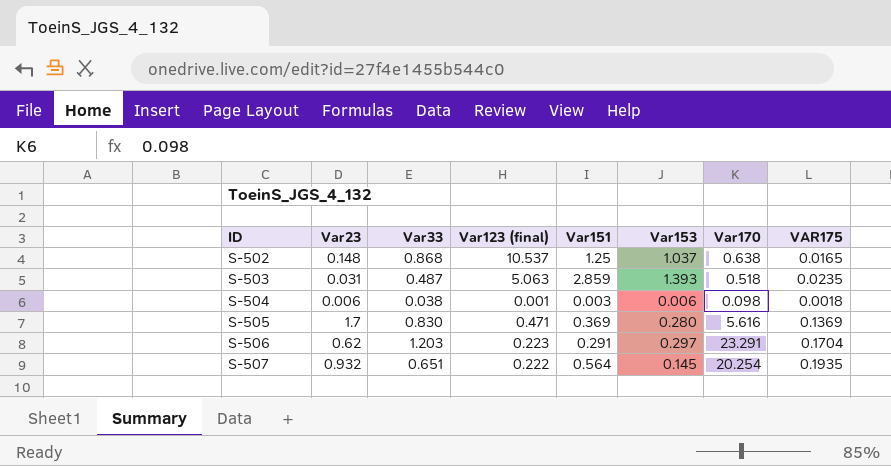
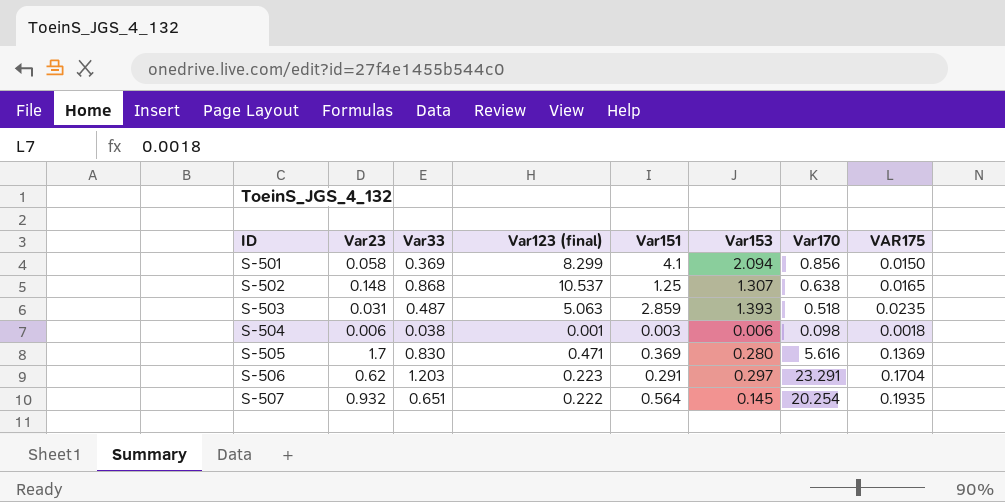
row S-501: none -> 0.058 | 0.369 | 8.299 | 4.1 | 2.094 | 0.856 | 0.0150
S-502 | Var153: 1.037 -> 1.307

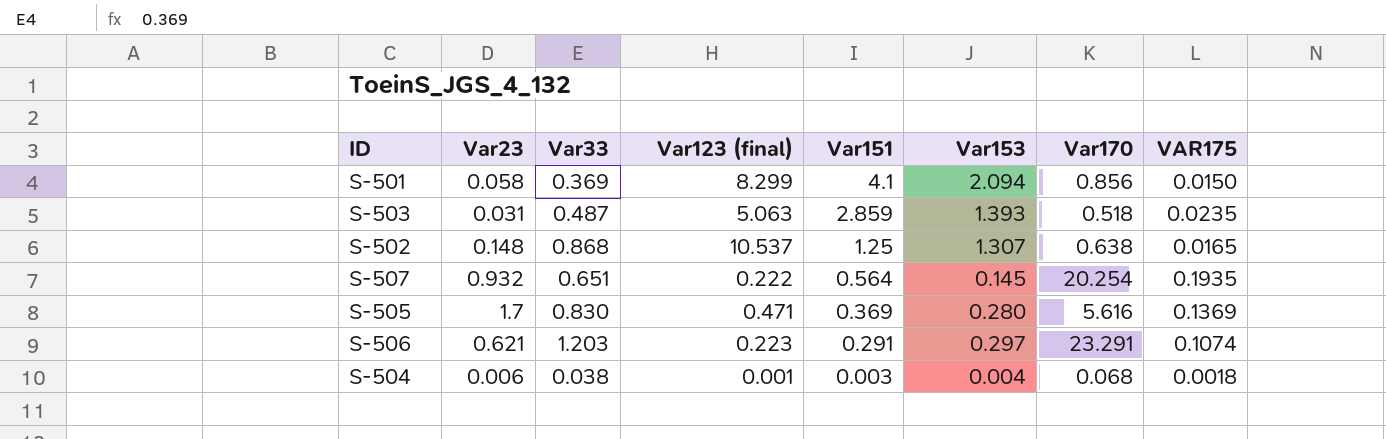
row order: ID ascending -> Var151 descending
S-506 | Var23: 0.62 -> 0.621
S-506 | VAR175: 0.1704 -> 0.1074
S-504 | Var153: 0.006 -> 0.004
S-504 | Var170: 0.098 -> 0.068

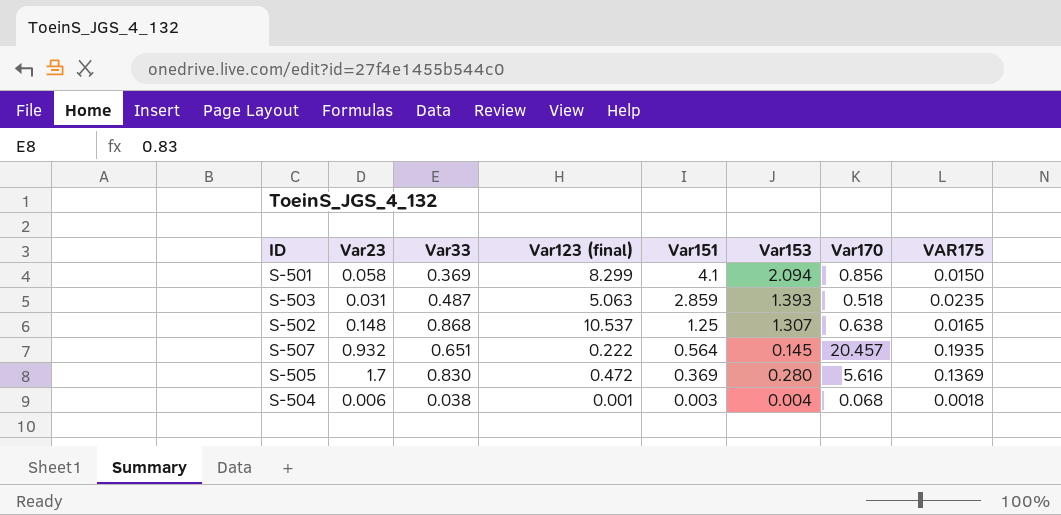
row S-506: 0.621 | 1.203 | 0.223 | 0.291 | 0.297 | 23.291 | 0.1074 -> none
S-507 | Var170: 20.254 -> 20.457
S-505 | Var123 (final): 0.471 -> 0.472

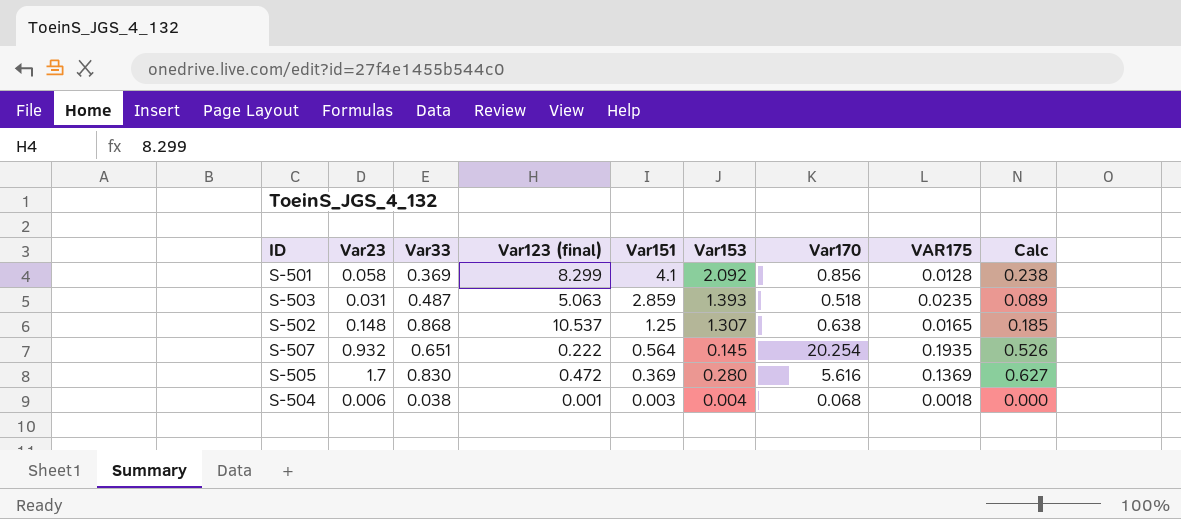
column Calc | formula: none -> [Var23] * [Var151]
S-501 | Var153: 2.094 -> 2.092
S-501 | VAR175: 0.0150 -> 0.0128
S-507 | Var170: 20.457 -> 20.254

